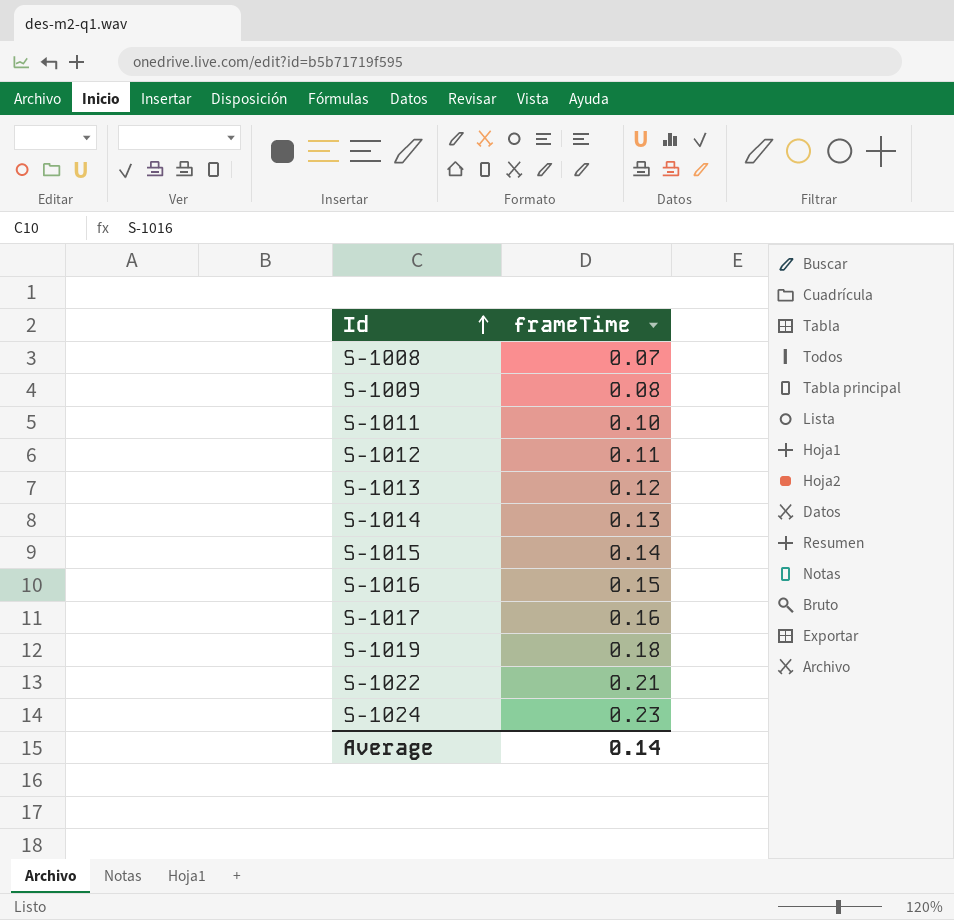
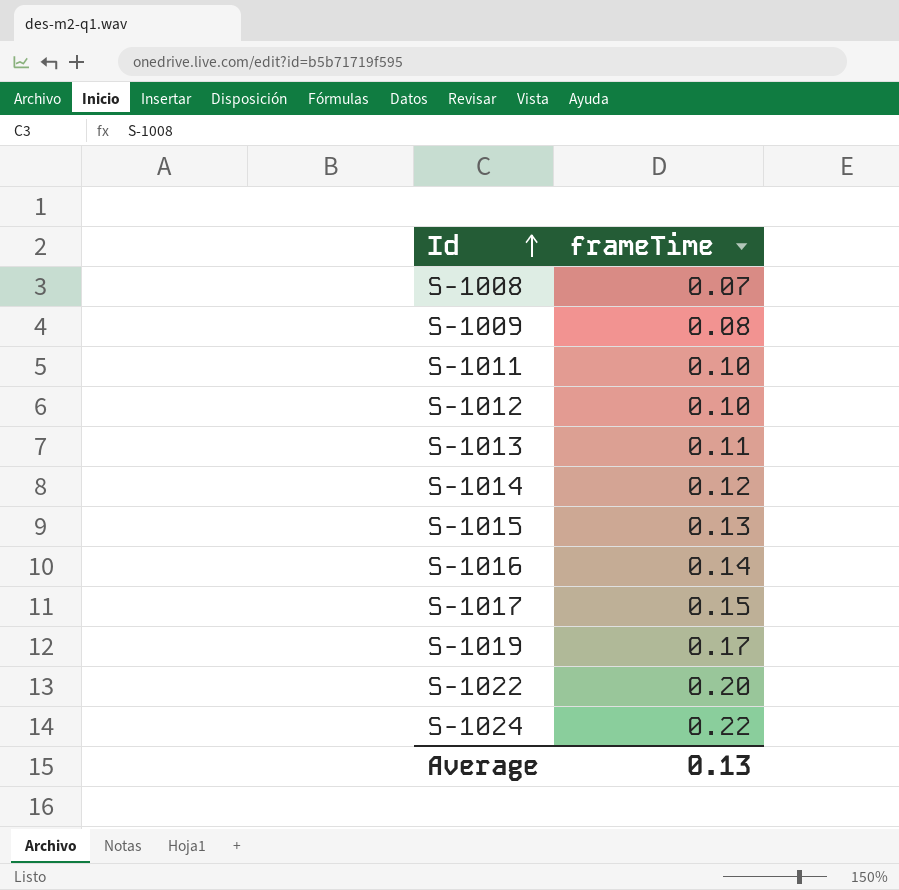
S-1012 | frameTime: 0.11 -> 0.10
S-1013 | frameTime: 0.12 -> 0.11
S-1014 | frameTime: 0.13 -> 0.12
S-1015 | frameTime: 0.14 -> 0.13
S-1016 | frameTime: 0.15 -> 0.14
S-1017 | frameTime: 0.16 -> 0.15
S-1019 | frameTime: 0.18 -> 0.17
S-1022 | frameTime: 0.21 -> 0.20
S-1024 | frameTime: 0.23 -> 0.22
Average | frameTime: 0.14 -> 0.13

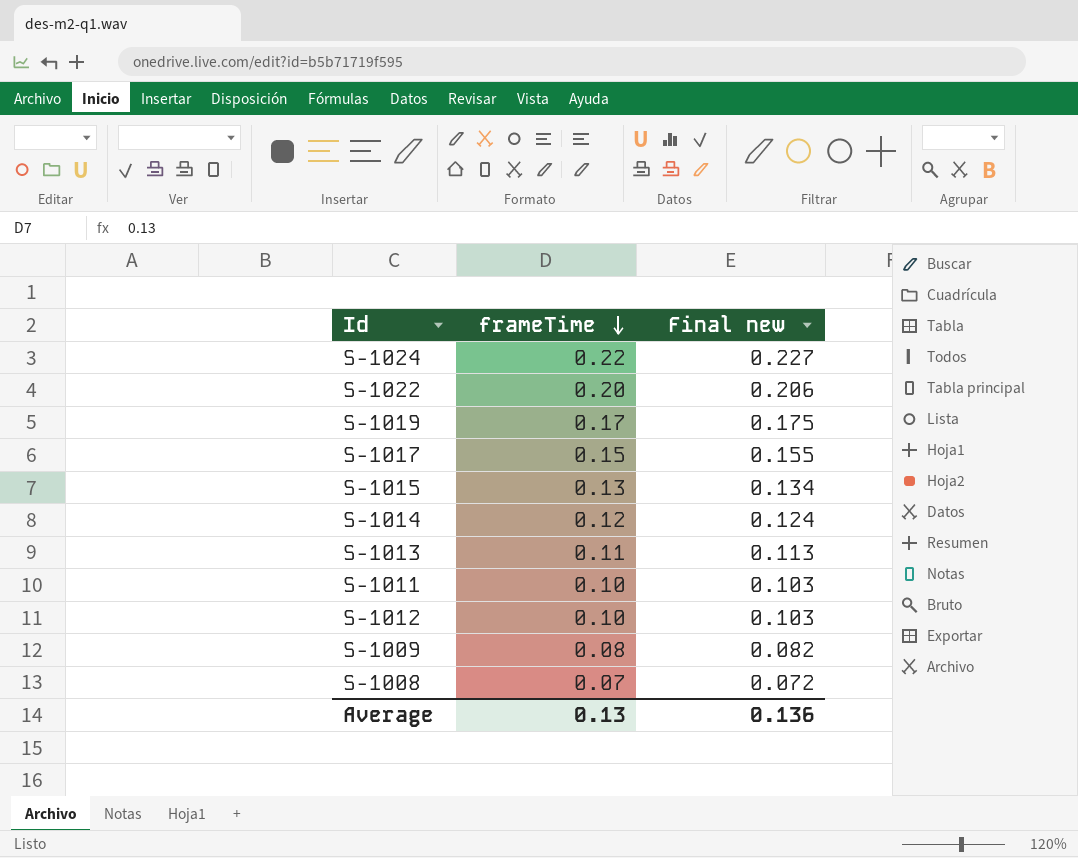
row order: Id ascending -> frameTime descending
column Final new | formula: none -> [frameTime] * 1.03
row S-1016: 0.14 -> none

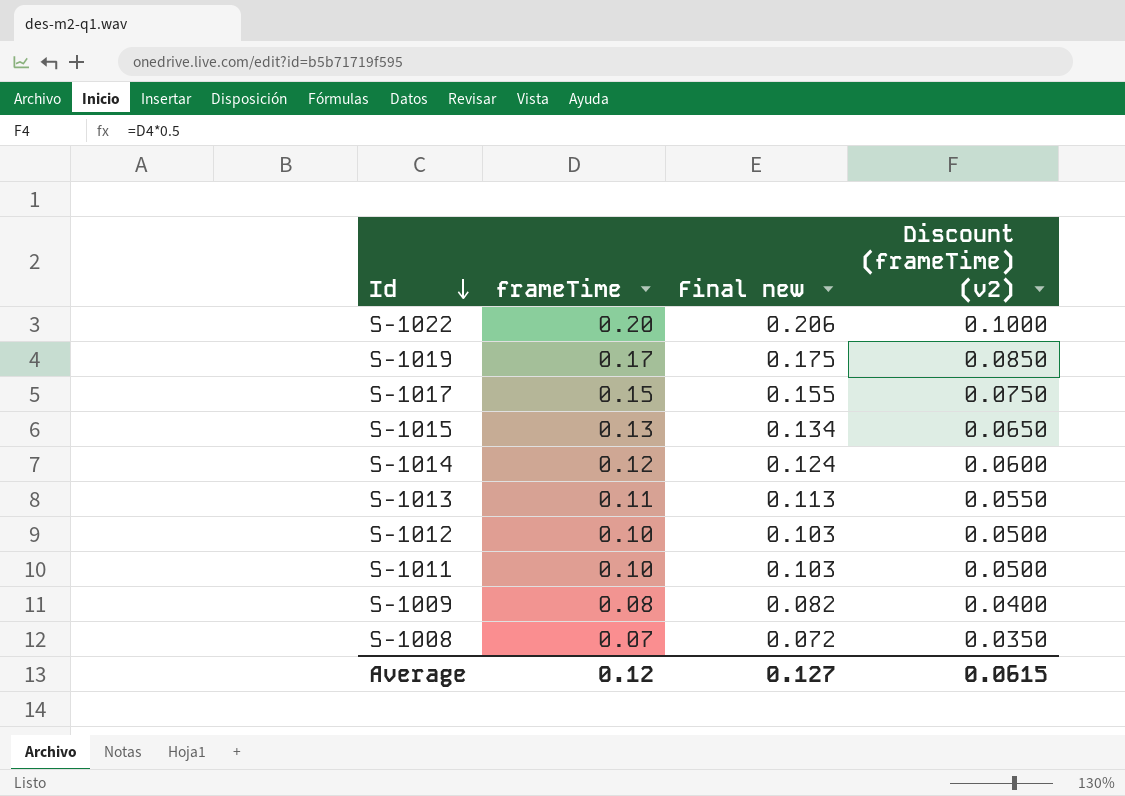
row order: frameTime descending -> Id descending
column Discount (frameTime) (v2) | formula: none -> [frameTime] * 0.5
row S-1024: 0.22 | 0.227 -> none
Average | frameTime: 0.13 -> 0.12
Average | Final new: 0.136 -> 0.127

